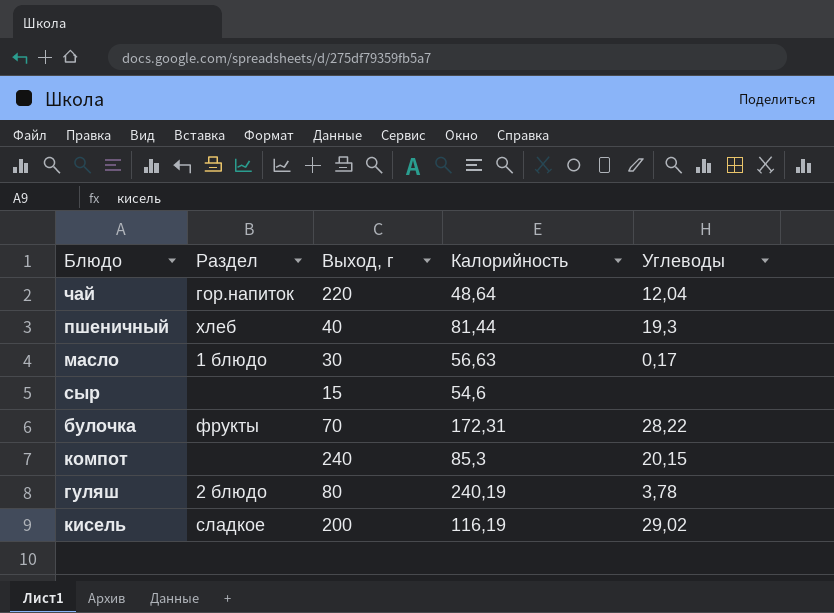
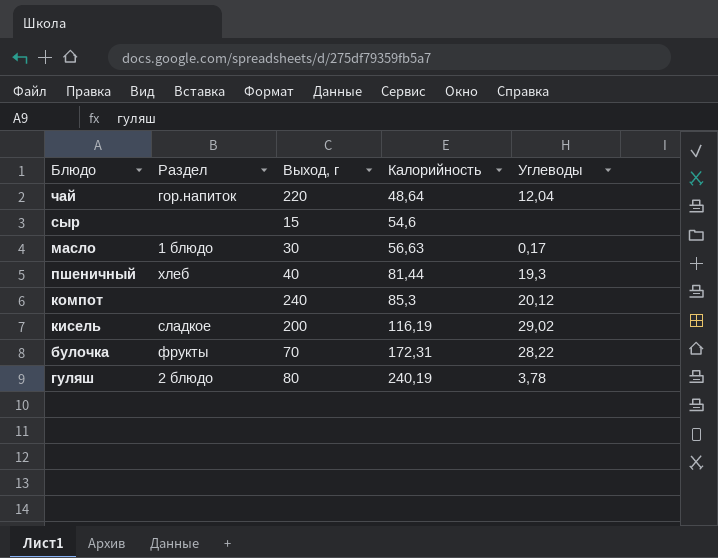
row order: none -> Калорийность ascending
компот | Углеводы: 20,15 -> 20,12

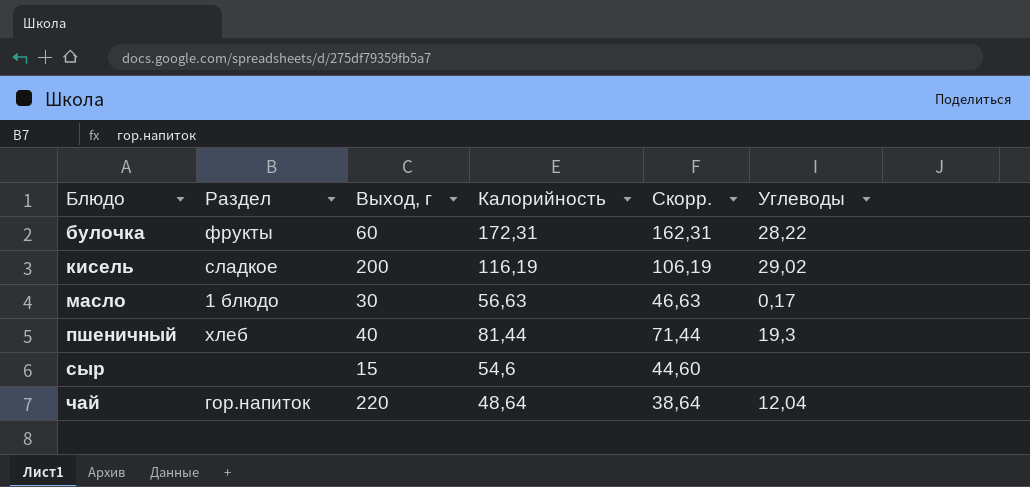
row order: Калорийность ascending -> Блюдо ascending
column Скорр. | formula: none -> [Калорийность] - 10
row компот: none | 240 | 85,3 | 20,12 -> none
row гуляш: 2 блюдо | 80 | 240,19 | 3,78 -> none
булочка | Выход, г: 70 -> 60

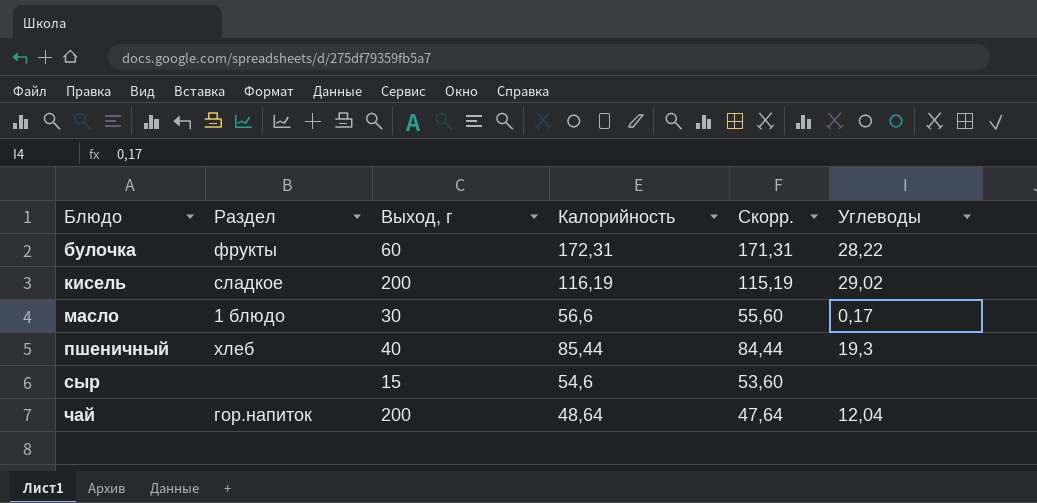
column Скорр. | formula: [Калорийность] - 10 -> [Калорийность] - 1
масло | Калорийность: 56,63 -> 56,6
пшеничный | Калорийность: 81,44 -> 85,44
чай | Выход, г: 220 -> 200

